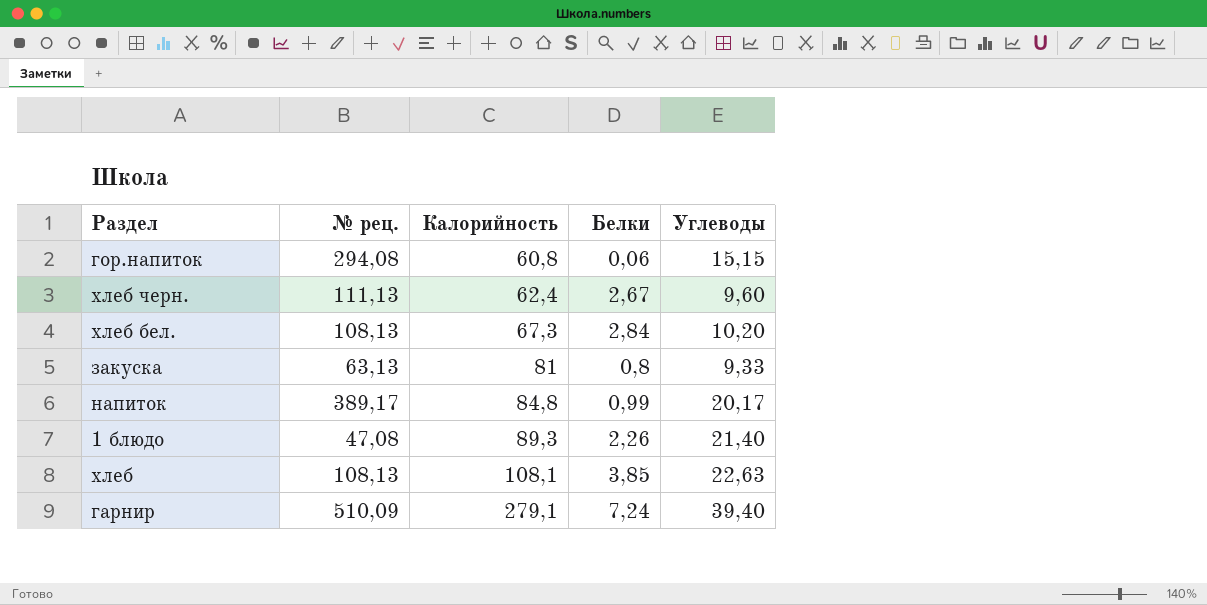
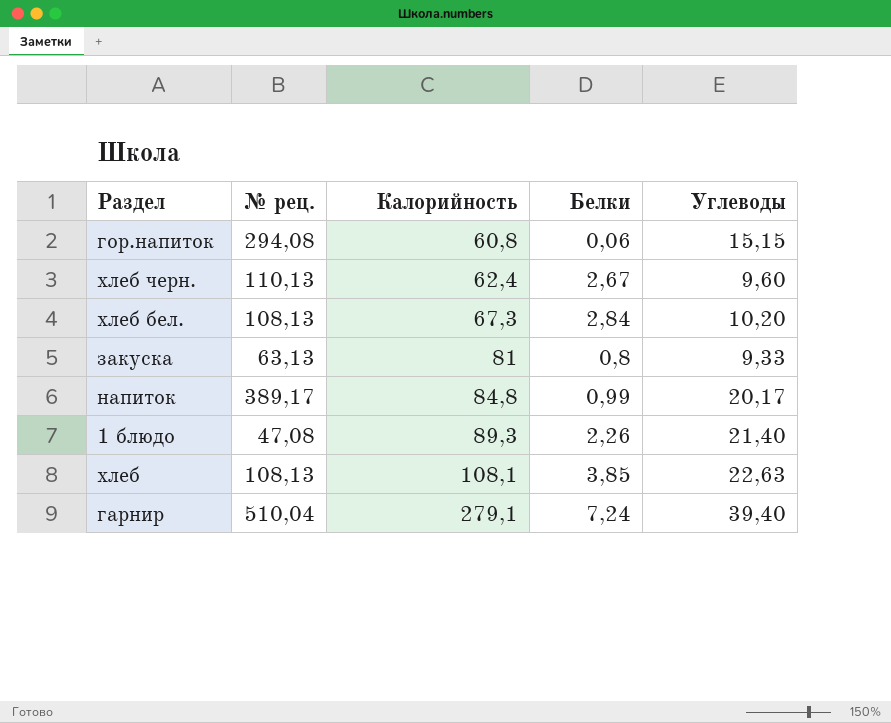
хлеб черн. | № рец.: 111,13 -> 110,13
гарнир | № рец.: 510,09 -> 510,04

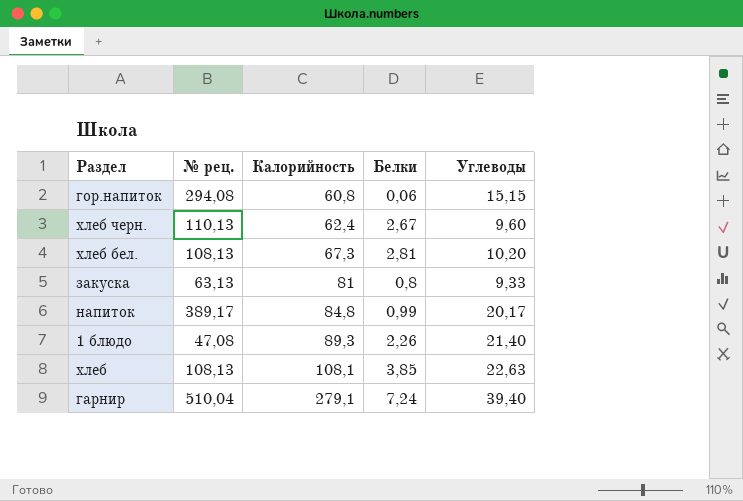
хлеб бел. | Белки: 2,84 -> 2,81

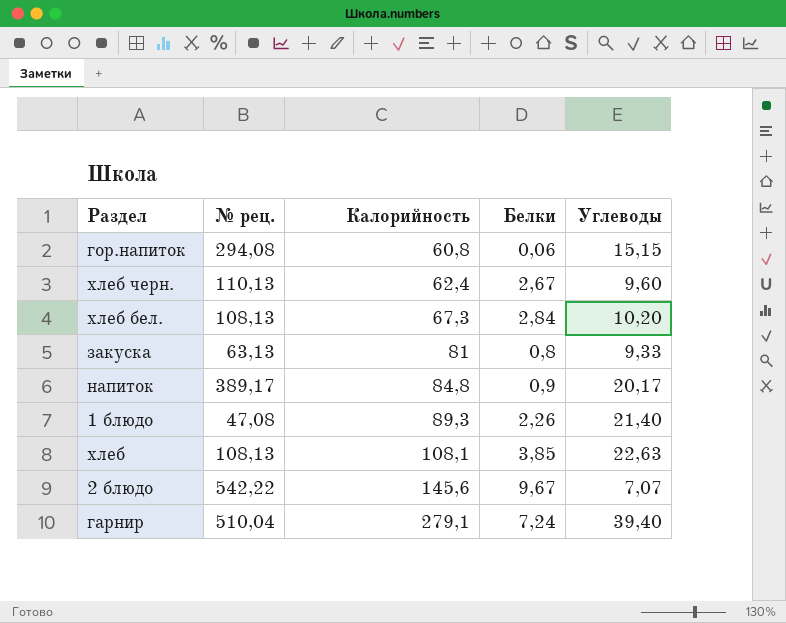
хлеб бел. | Белки: 2,81 -> 2,84
напиток | Белки: 0,99 -> 0,9
row 2 блюдо: none -> 542,22 | 145,6 | 9,67 | 7,07

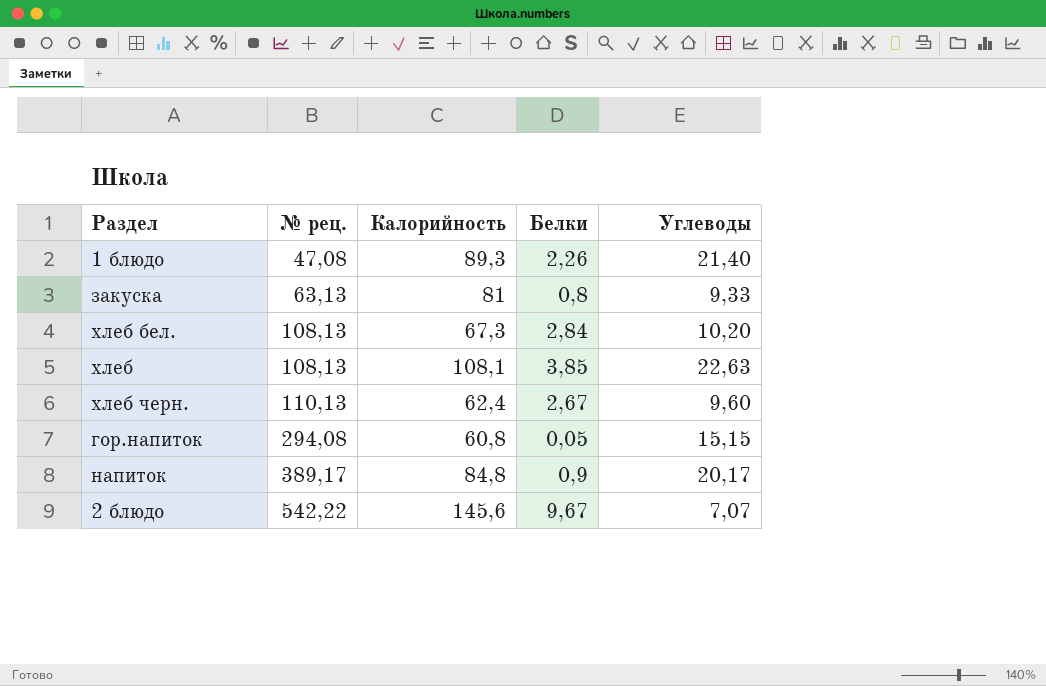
row order: Калорийность ascending -> № рец. ascending
row гарнир: 510,04 | 279,1 | 7,24 | 39,40 -> none
гор.напиток | Белки: 0,06 -> 0,05

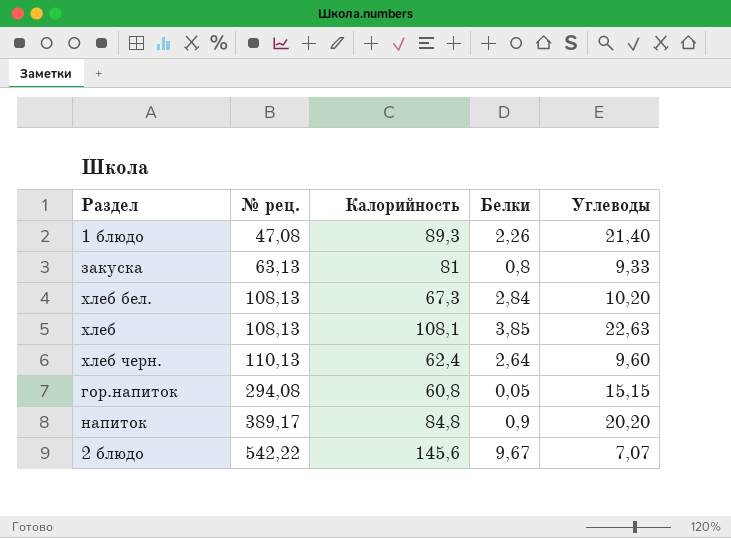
хлеб черн. | Белки: 2,67 -> 2,64
напиток | Углеводы: 20,17 -> 20,20

